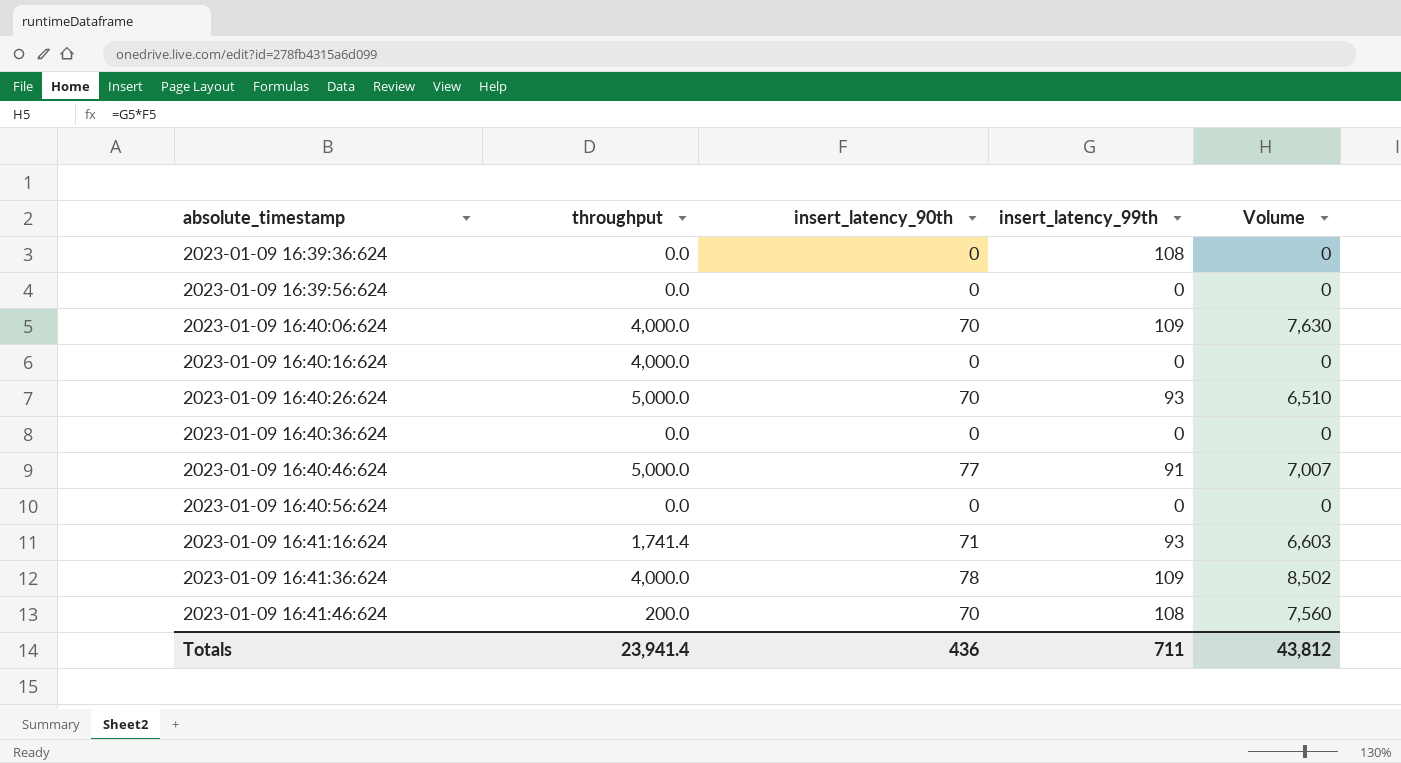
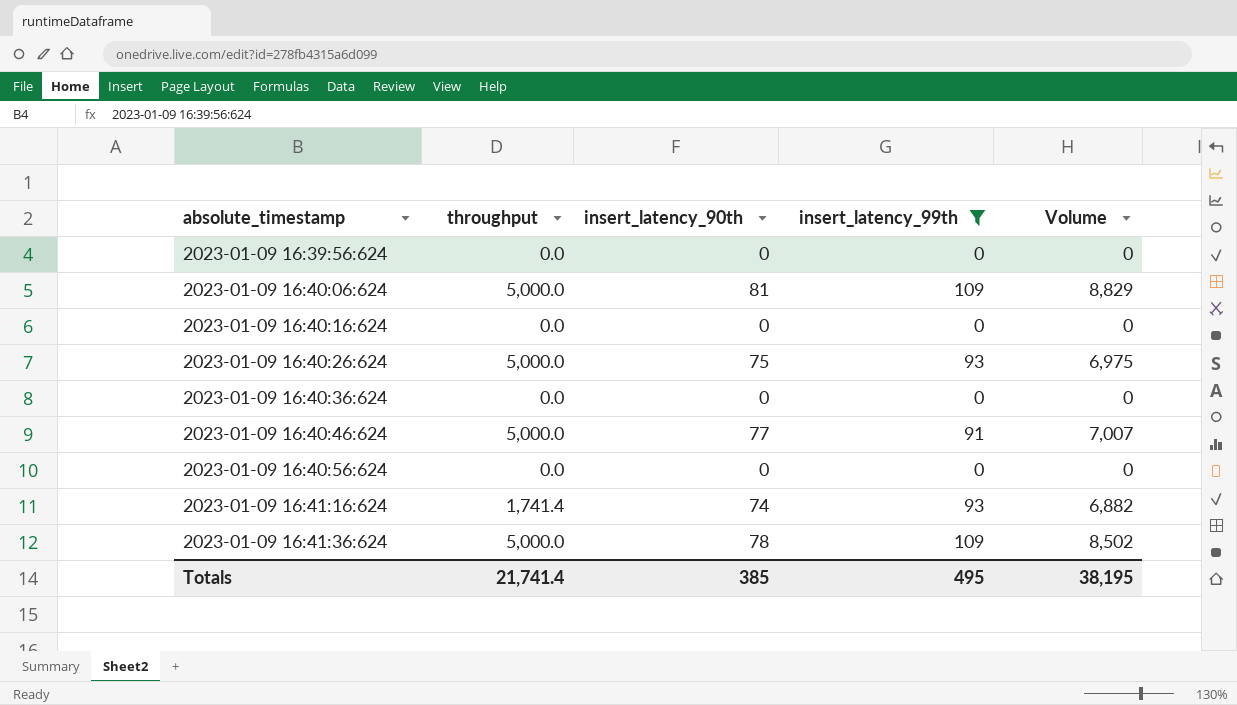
filter: none -> insert_latency_99th != 108
2023-01-09 16:40:06:624 | throughput: 4,000.0 -> 5,000.0
2023-01-09 16:40:06:624 | insert_latency_90th: 70 -> 81
2023-01-09 16:40:06:624 | Volume: 7,630 -> 8,829
2023-01-09 16:40:16:624 | throughput: 4,000.0 -> 0.0
2023-01-09 16:40:26:624 | insert_latency_90th: 70 -> 75
2023-01-09 16:40:26:624 | Volume: 6,510 -> 6,975
2023-01-09 16:41:16:624 | insert_latency_90th: 71 -> 74
2023-01-09 16:41:16:624 | Volume: 6,603 -> 6,882
2023-01-09 16:41:36:624 | throughput: 4,000.0 -> 5,000.0
Totals | throughput: 23,941.4 -> 21,741.4
Totals | insert_latency_90th: 436 -> 385
Totals | insert_latency_99th: 711 -> 495
Totals | Volume: 43,812 -> 38,195

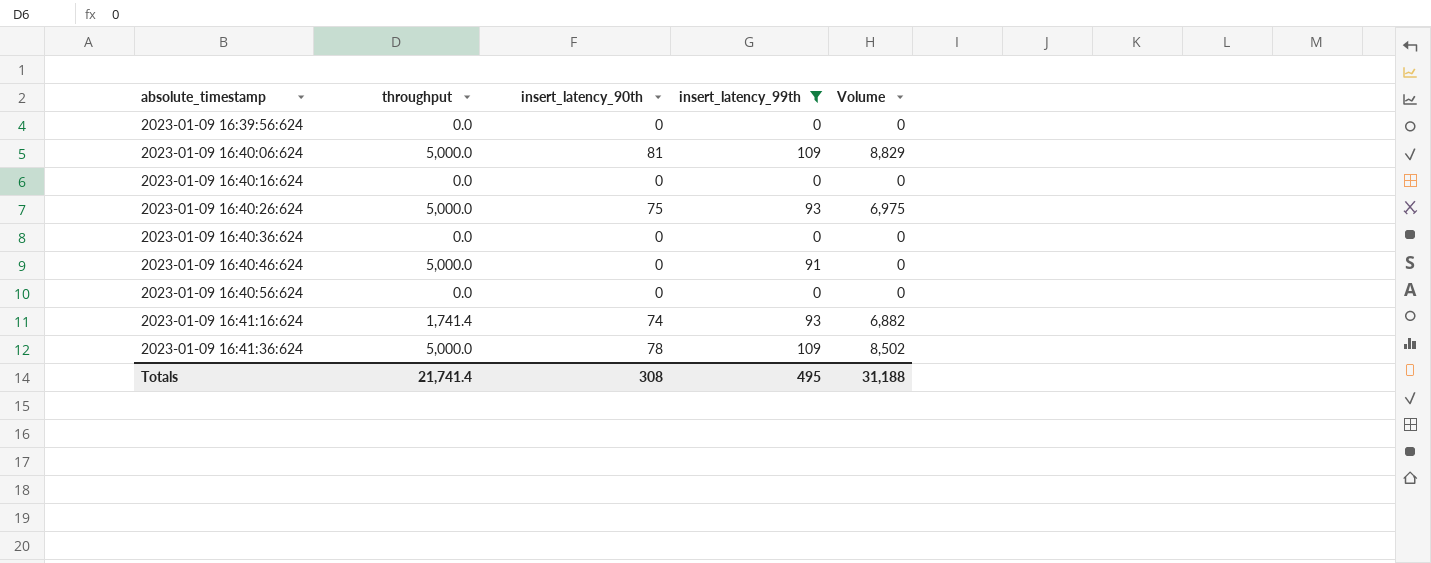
2023-01-09 16:40:46:624 | insert_latency_90th: 77 -> 0
2023-01-09 16:40:46:624 | Volume: 7,007 -> 0
Totals | insert_latency_90th: 385 -> 308
Totals | Volume: 38,195 -> 31,188

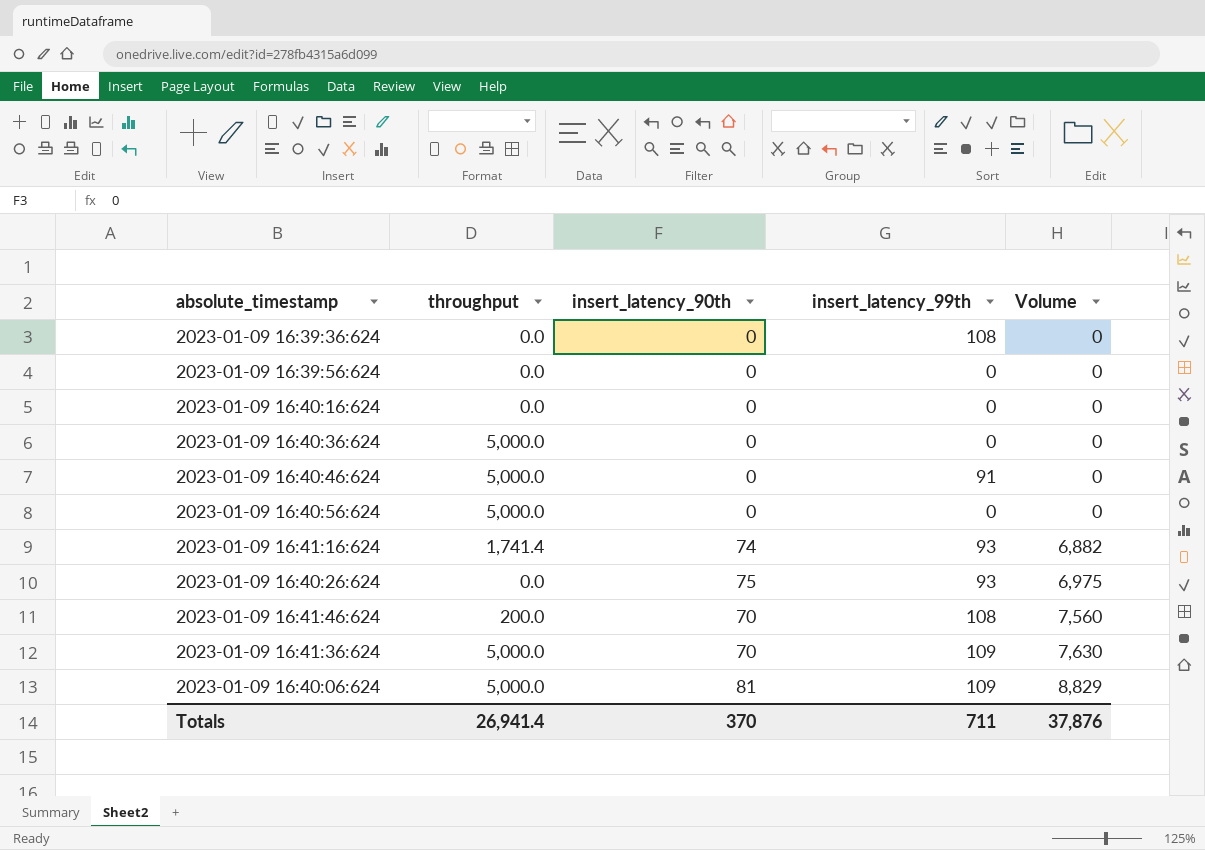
filter: insert_latency_99th != 108 -> none
row order: absolute_timestamp ascending -> Volume ascending
2023-01-09 16:40:36:624 | throughput: 0.0 -> 5,000.0
2023-01-09 16:40:56:624 | throughput: 0.0 -> 5,000.0
2023-01-09 16:40:26:624 | throughput: 5,000.0 -> 0.0
2023-01-09 16:41:36:624 | insert_latency_90th: 78 -> 70
2023-01-09 16:41:36:624 | Volume: 8,502 -> 7,630
Totals | throughput: 21,741.4 -> 26,941.4
Totals | insert_latency_90th: 308 -> 370
Totals | insert_latency_99th: 495 -> 711
Totals | Volume: 31,188 -> 37,876

